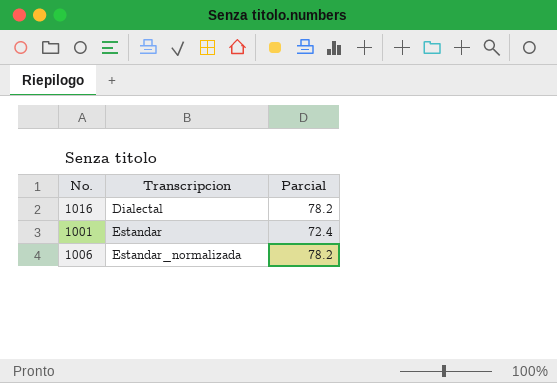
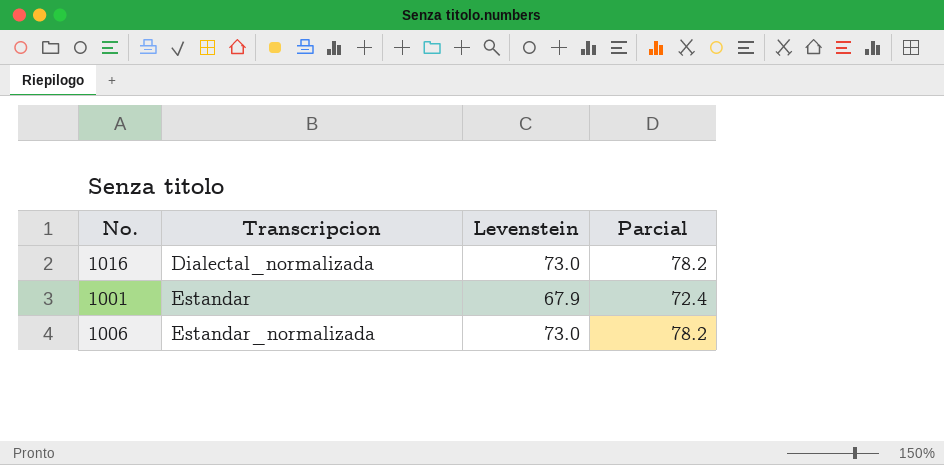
column Levenstein | position: none -> 3
1016 | Transcripcion: Dialectal -> Dialectal_normalizada

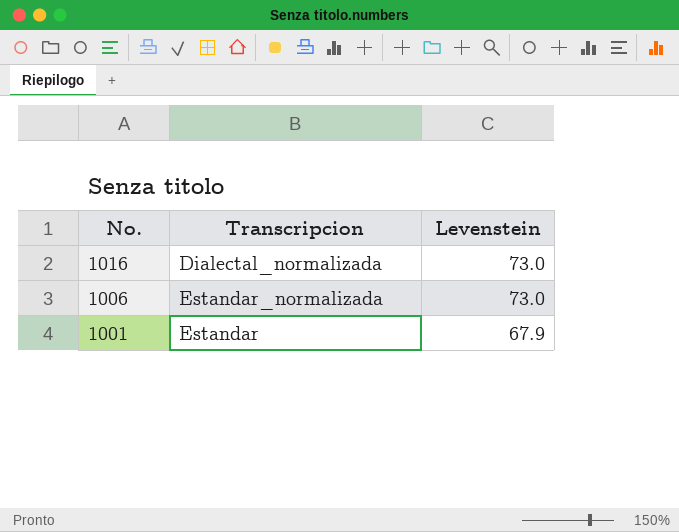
row order: Transcripcion ascending -> No. descending
column Parcial | position: 4 -> none

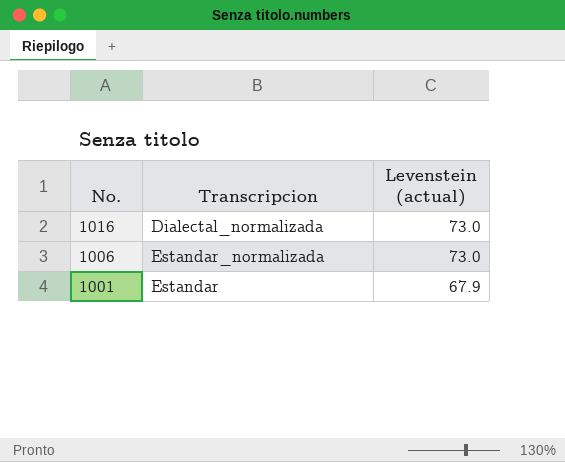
column name: Levenstein -> Levenstein (actual)

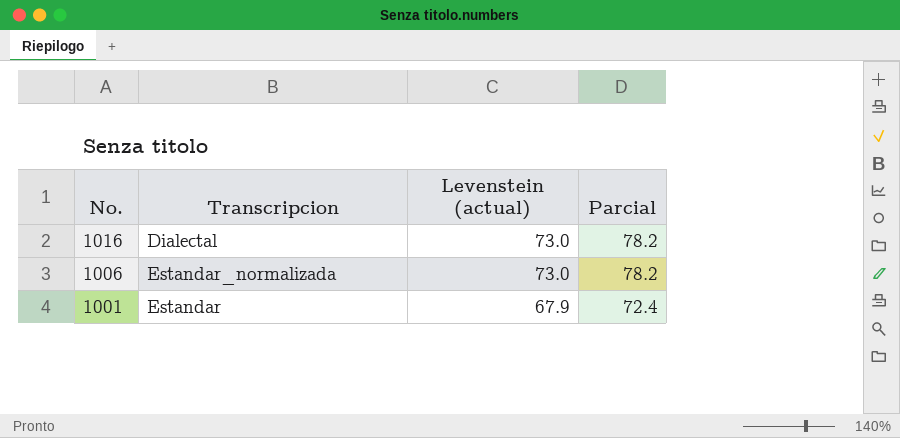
column Parcial | position: none -> 4
1016 | Transcripcion: Dialectal_normalizada -> Dialectal

